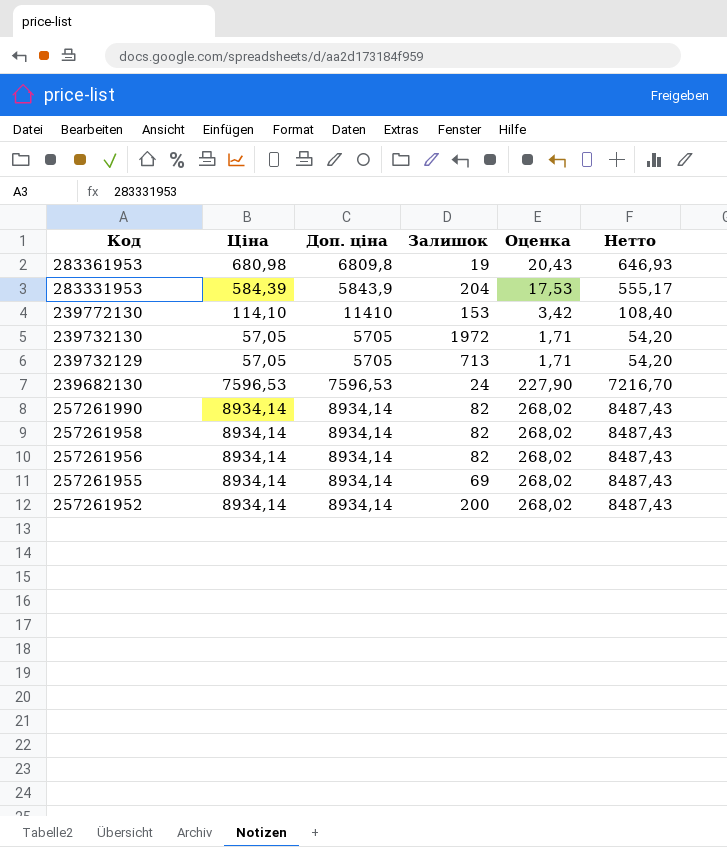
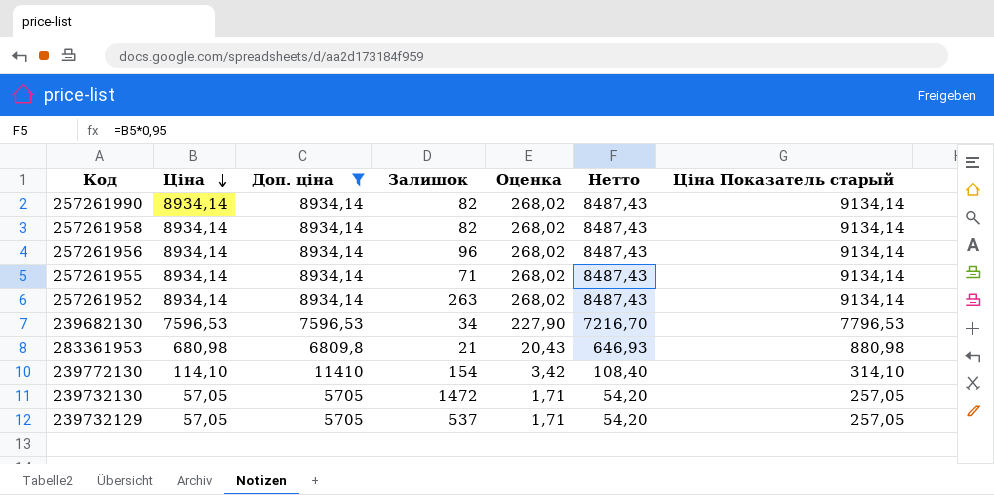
filter: none -> Доп. ціна != 5843,9
row order: none -> Ціна descending
column Ціна Показатель старый | formula: none -> [Ціна] + 200
257261956 | Залишок: 82 -> 96
257261955 | Залишок: 69 -> 71
257261952 | Залишок: 200 -> 263
239682130 | Залишок: 24 -> 34
283361953 | Залишок: 19 -> 21
239772130 | Залишок: 153 -> 154
239732130 | Залишок: 1972 -> 1472
239732129 | Залишок: 713 -> 537

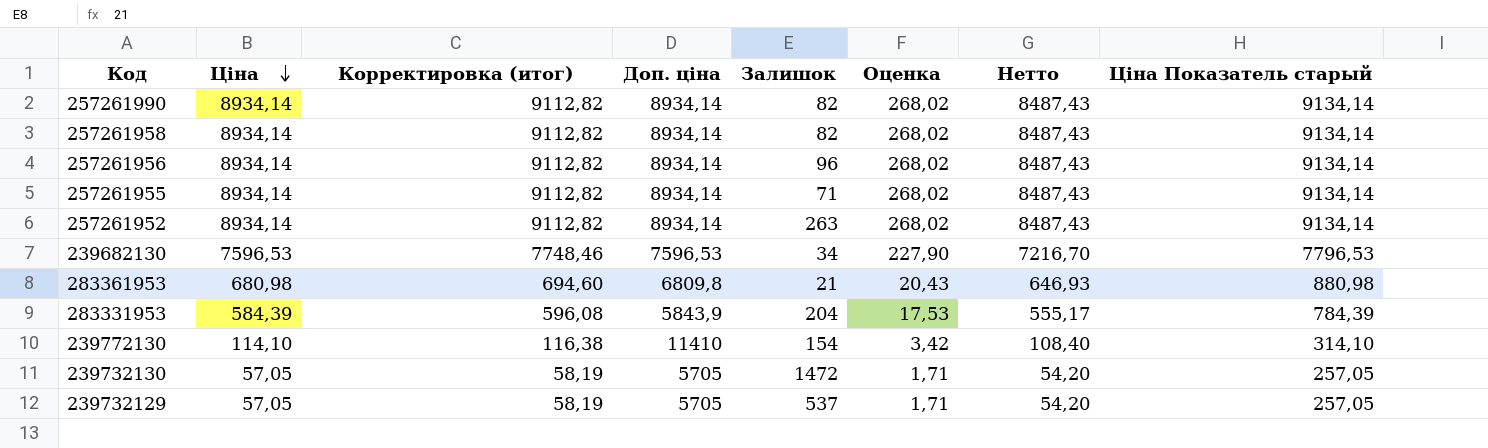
filter: Доп. ціна != 5843,9 -> none
column Корректировка (итог) | formula: none -> [Ціна] * 1,02

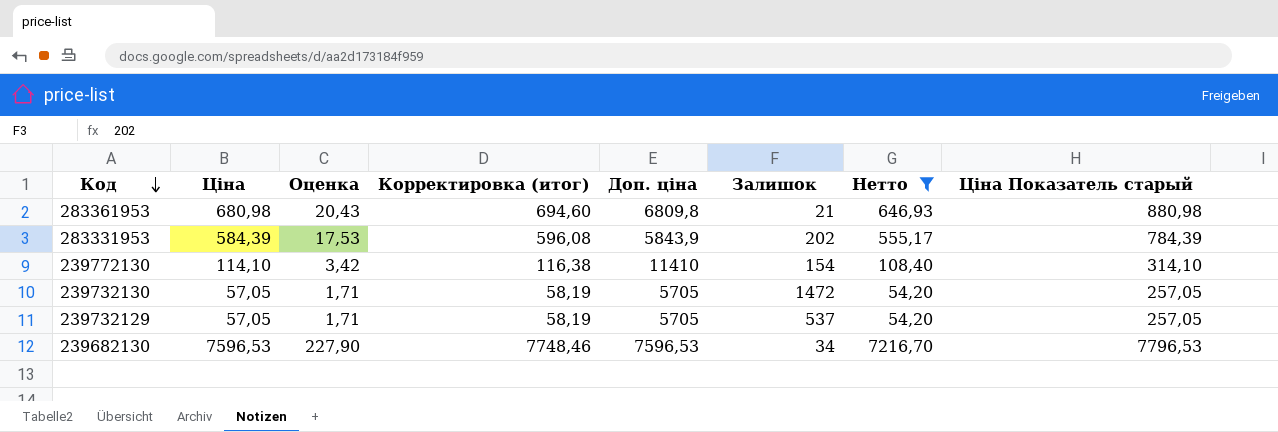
filter: none -> Нетто != 8487,43
row order: Ціна descending -> Код descending
column Оценка | position: 6 -> 3
283331953 | Залишок: 204 -> 202

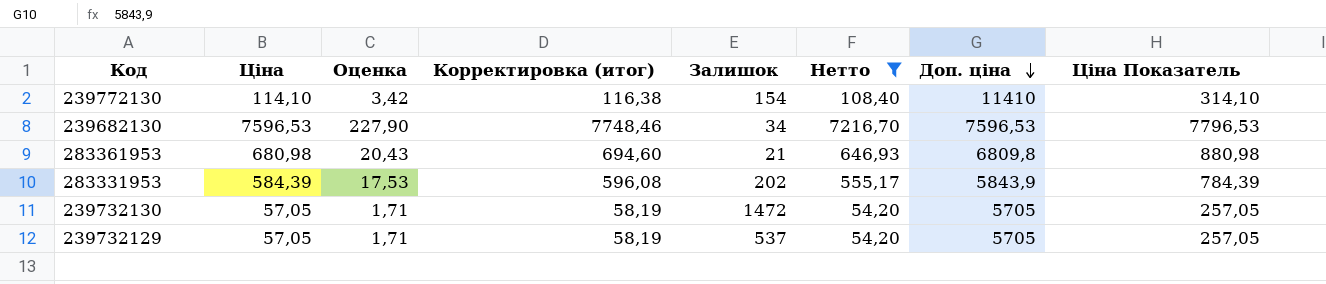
row order: Код descending -> Доп. ціна descending
column Доп. ціна | position: 5 -> 7
column name: Ціна Показатель старый -> Ціна Показатель

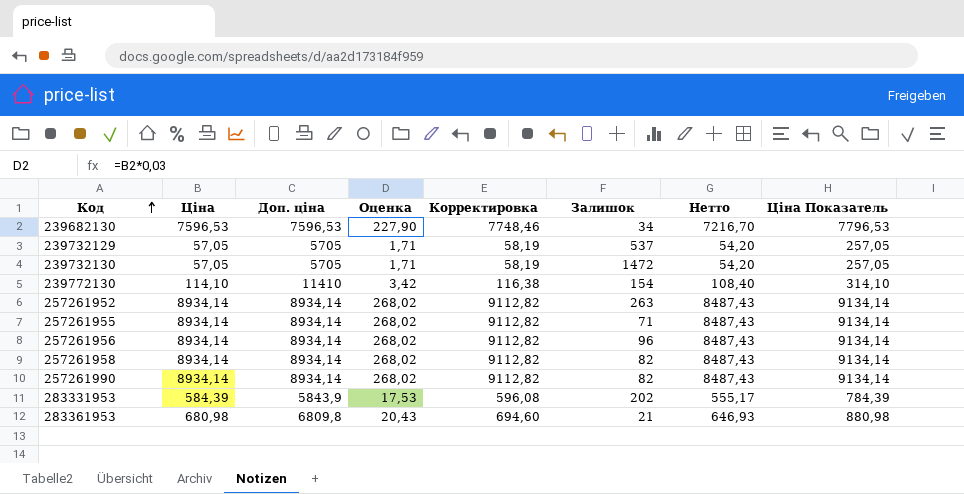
filter: Нетто != 8487,43 -> none
row order: Доп. ціна descending -> Код ascending
column Доп. ціна | position: 7 -> 3
column name: Корректировка (итог) -> Корректировка

